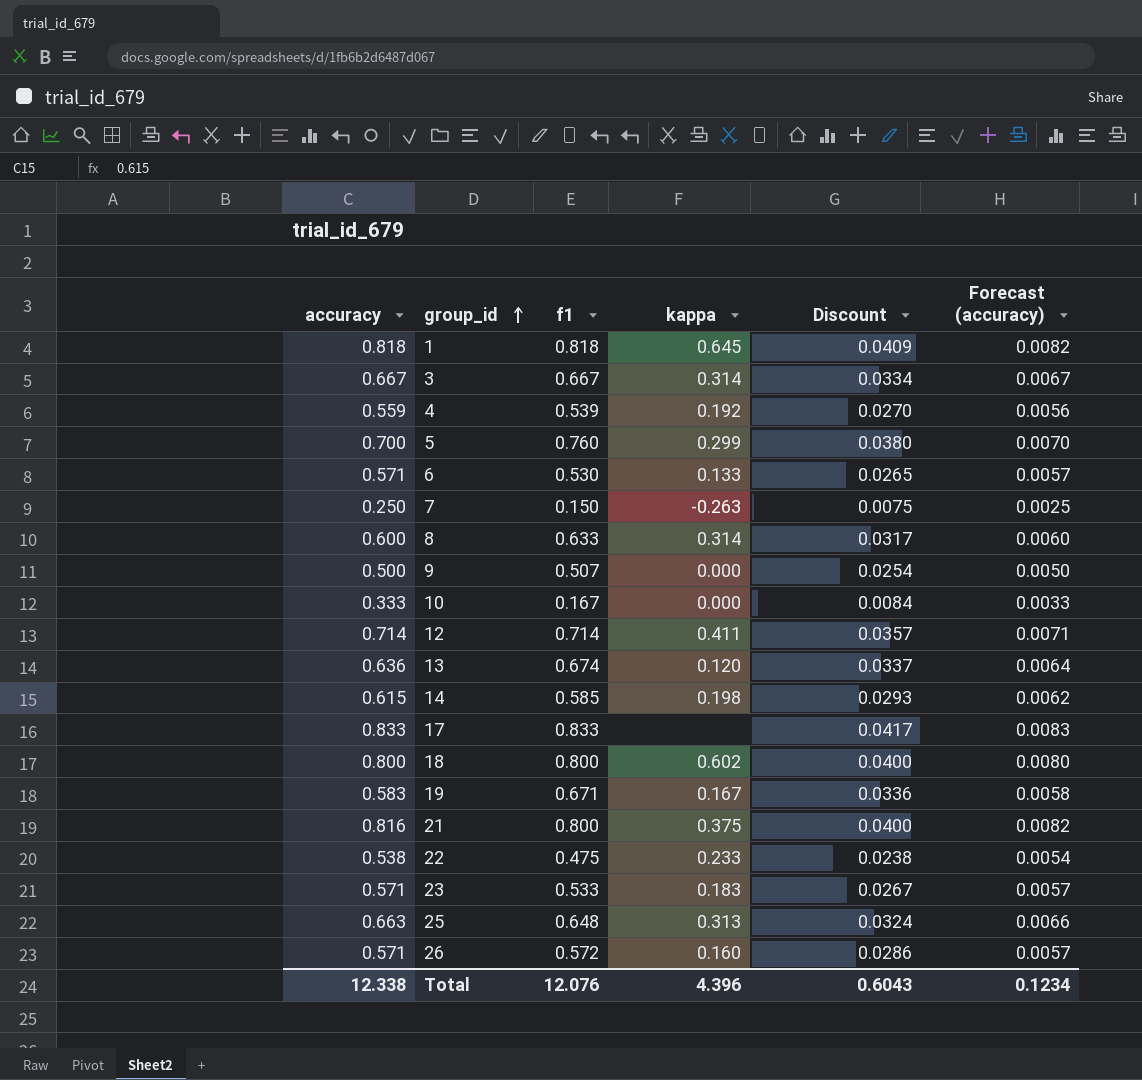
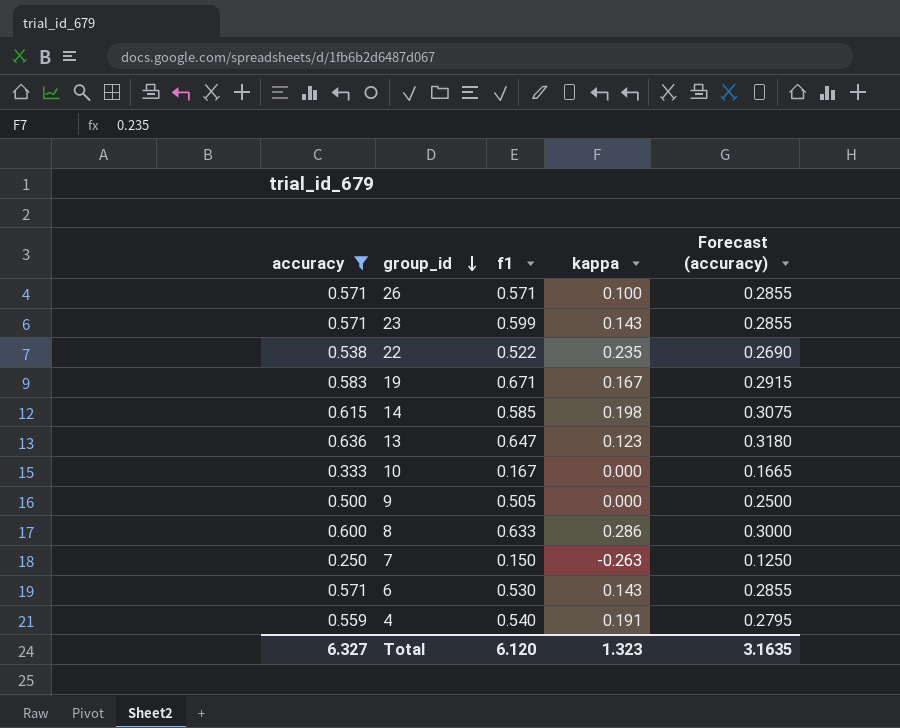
filter: none -> accuracy <= 0.636
row order: group_id ascending -> group_id descending
column Discount | formula: [f1] * 0.05 -> none
column Forecast (accuracy) | formula: [accuracy] * 0.01 -> [accuracy] * 0.5
26 | f1: 0.572 -> 0.571
26 | kappa: 0.160 -> 0.100
23 | f1: 0.533 -> 0.599
23 | kappa: 0.183 -> 0.143
22 | f1: 0.475 -> 0.522
22 | kappa: 0.233 -> 0.235
13 | f1: 0.674 -> 0.647
13 | kappa: 0.120 -> 0.123
9 | f1: 0.507 -> 0.505
8 | kappa: 0.314 -> 0.286
6 | kappa: 0.133 -> 0.143
4 | f1: 0.539 -> 0.540
4 | kappa: 0.192 -> 0.191
Total | accuracy: 12.338 -> 6.327
Total | f1: 12.076 -> 6.120
Total | kappa: 4.396 -> 1.323
Total | Forecast (accuracy): 0.1234 -> 3.1635

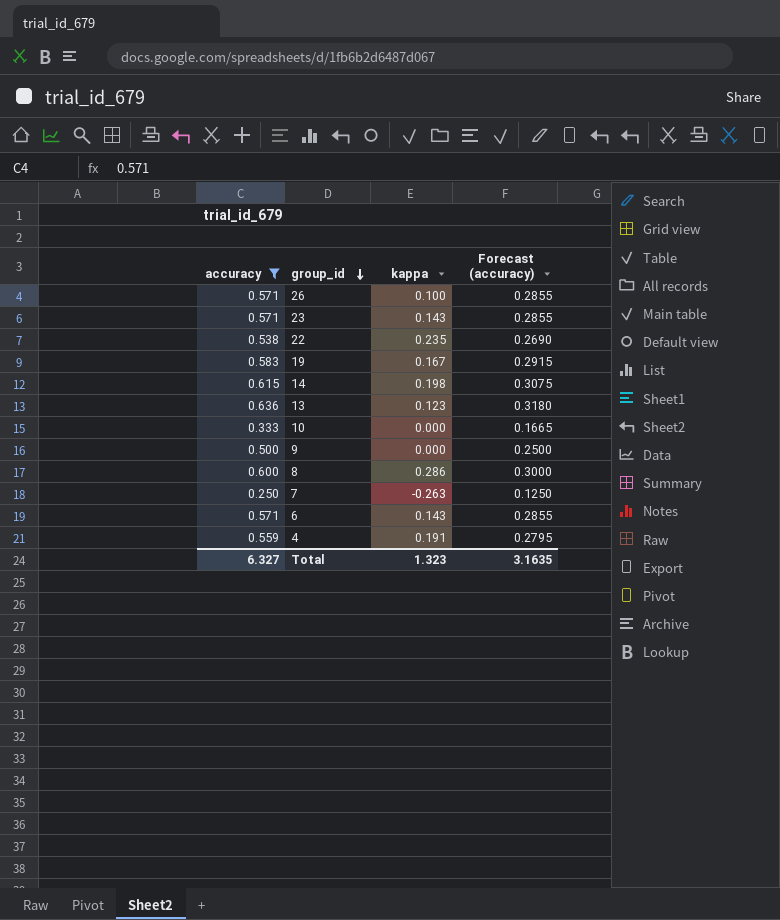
column f1 | position: 3 -> none

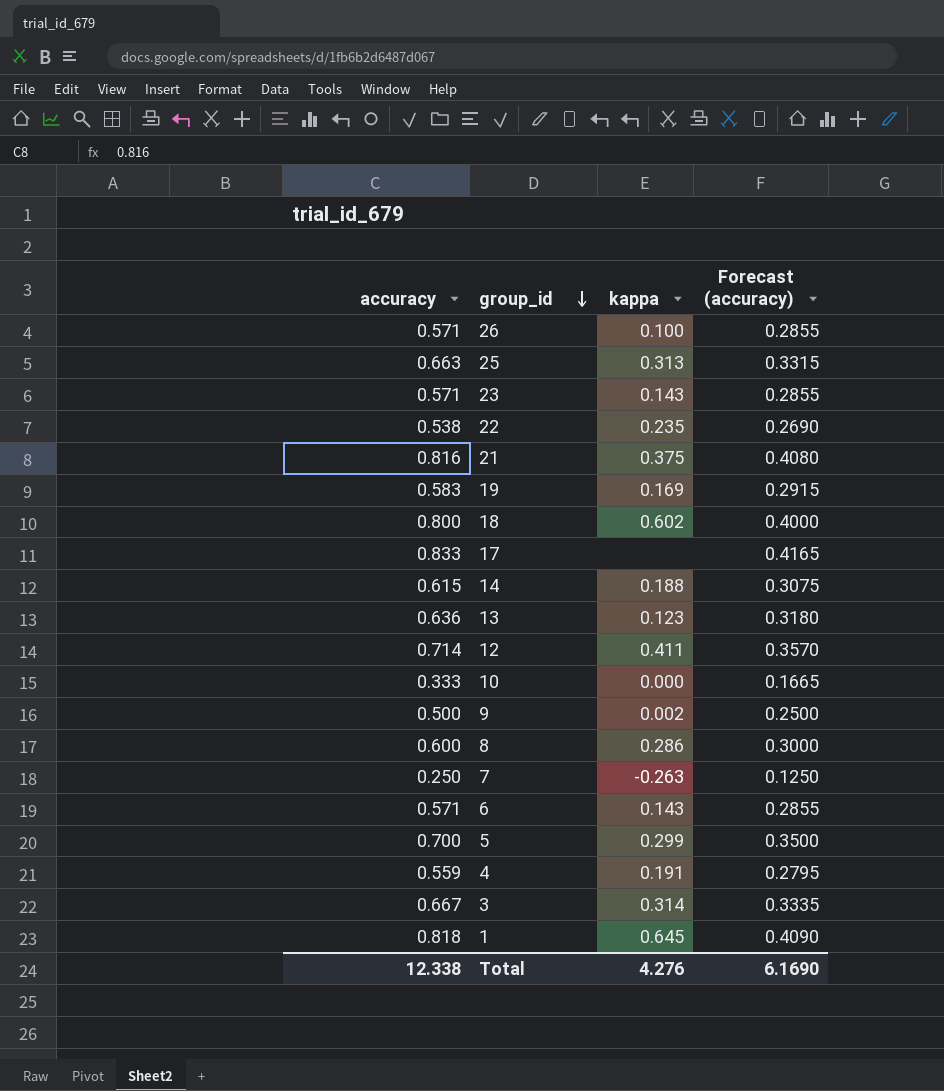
filter: accuracy <= 0.636 -> none
19 | kappa: 0.167 -> 0.169
14 | kappa: 0.198 -> 0.188
9 | kappa: 0.000 -> 0.002
Total | accuracy: 6.327 -> 12.338
Total | kappa: 1.323 -> 4.276
Total | Forecast (accuracy): 3.1635 -> 6.1690

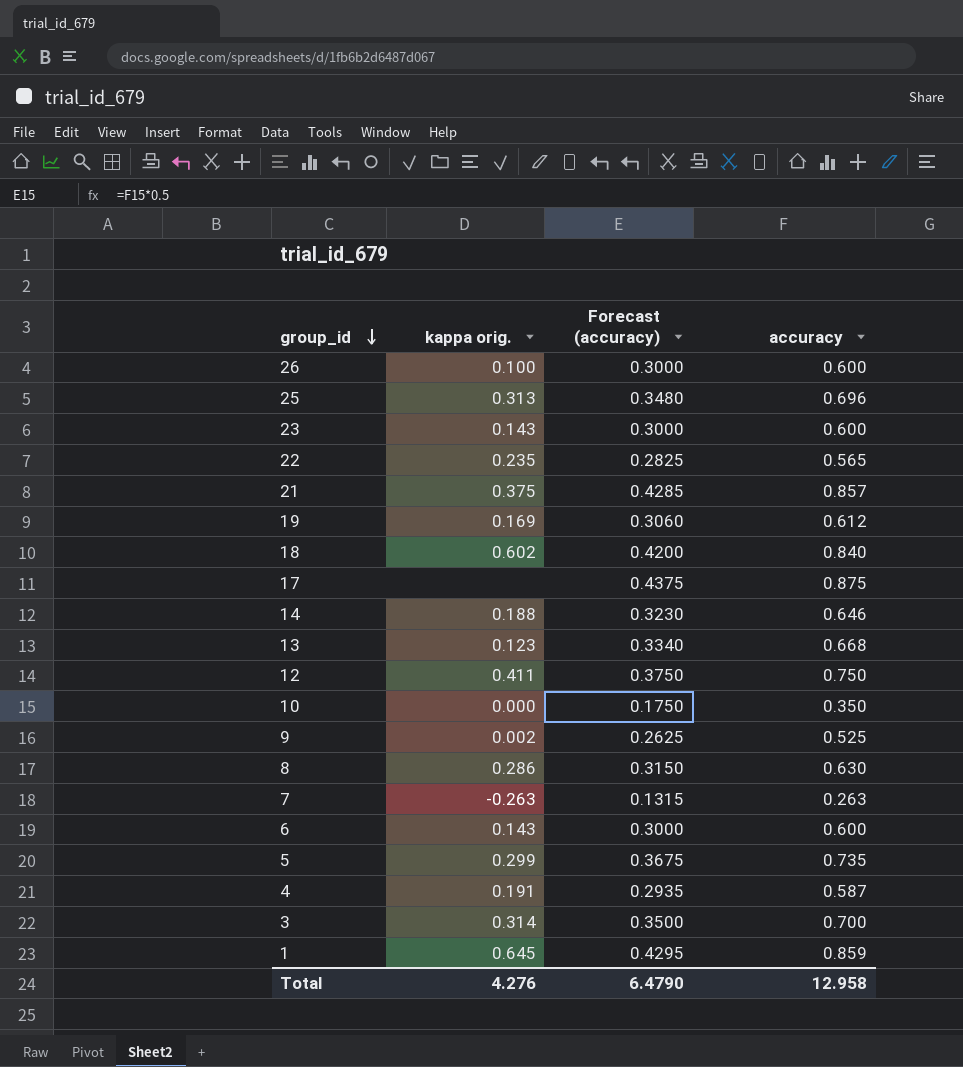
column name: kappa -> kappa orig.
column accuracy | position: 1 -> 4
26 | Forecast (accuracy): 0.2855 -> 0.3000
26 | accuracy: 0.571 -> 0.600
25 | Forecast (accuracy): 0.3315 -> 0.3480
25 | accuracy: 0.663 -> 0.696
23 | Forecast (accuracy): 0.2855 -> 0.3000
23 | accuracy: 0.571 -> 0.600
22 | Forecast (accuracy): 0.2690 -> 0.2825
22 | accuracy: 0.538 -> 0.565
21 | Forecast (accuracy): 0.4080 -> 0.4285
21 | accuracy: 0.816 -> 0.857
19 | Forecast (accuracy): 0.2915 -> 0.3060
19 | accuracy: 0.583 -> 0.612
18 | Forecast (accuracy): 0.4000 -> 0.4200
18 | accuracy: 0.800 -> 0.840
17 | Forecast (accuracy): 0.4165 -> 0.4375
17 | accuracy: 0.833 -> 0.875
14 | Forecast (accuracy): 0.3075 -> 0.3230
14 | accuracy: 0.615 -> 0.646
13 | Forecast (accuracy): 0.3180 -> 0.3340
13 | accuracy: 0.636 -> 0.668
12 | Forecast (accuracy): 0.3570 -> 0.3750
12 | accuracy: 0.714 -> 0.750
10 | Forecast (accuracy): 0.1665 -> 0.1750
10 | accuracy: 0.333 -> 0.350
9 | Forecast (accuracy): 0.2500 -> 0.2625
9 | accuracy: 0.500 -> 0.525
8 | Forecast (accuracy): 0.3000 -> 0.3150
8 | accuracy: 0.600 -> 0.630
7 | Forecast (accuracy): 0.1250 -> 0.1315
7 | accuracy: 0.250 -> 0.263
6 | Forecast (accuracy): 0.2855 -> 0.3000
6 | accuracy: 0.571 -> 0.600
5 | Forecast (accuracy): 0.3500 -> 0.3675
5 | accuracy: 0.700 -> 0.735
4 | Forecast (accuracy): 0.2795 -> 0.2935
4 | accuracy: 0.559 -> 0.587
3 | Forecast (accuracy): 0.3335 -> 0.3500
3 | accuracy: 0.667 -> 0.700
1 | Forecast (accuracy): 0.4090 -> 0.4295
1 | accuracy: 0.818 -> 0.859
Total | Forecast (accuracy): 6.1690 -> 6.4790
Total | accuracy: 12.338 -> 12.958

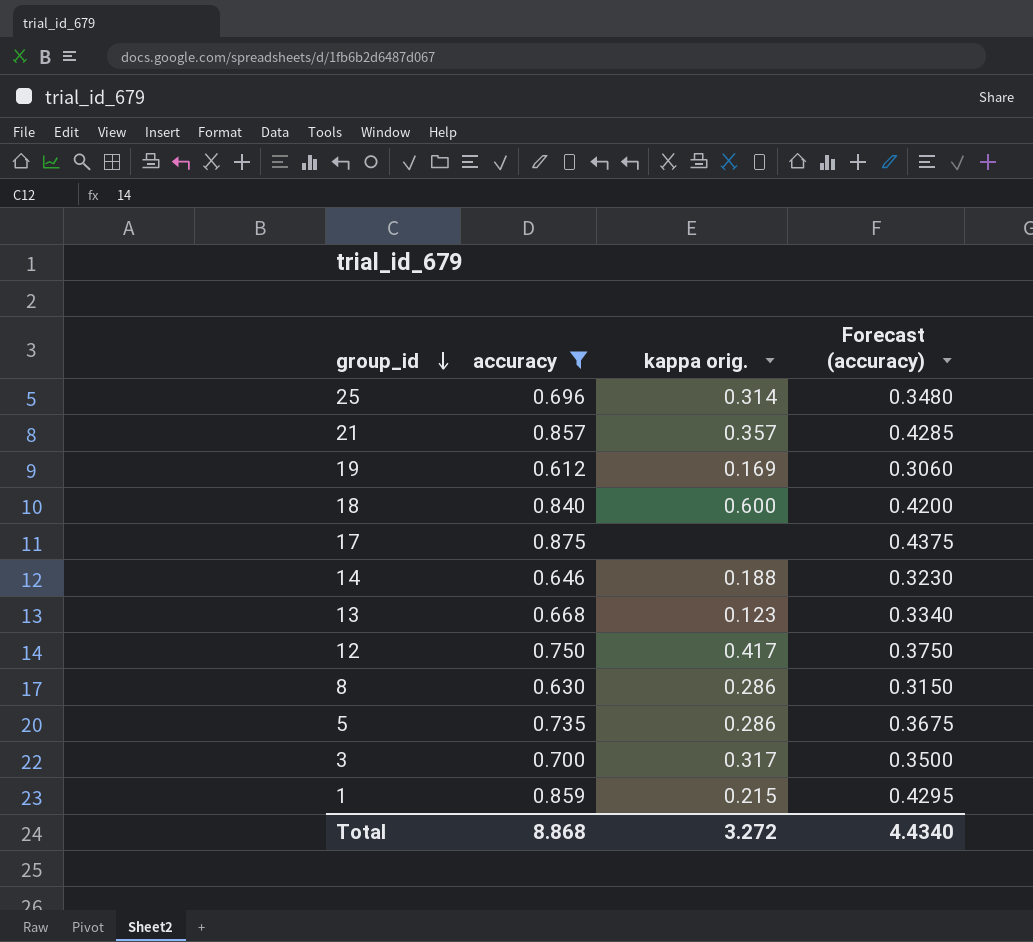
filter: none -> accuracy >= 0.612
column accuracy | position: 4 -> 2
25 | kappa orig.: 0.313 -> 0.314
21 | kappa orig.: 0.375 -> 0.357
18 | kappa orig.: 0.602 -> 0.600
12 | kappa orig.: 0.411 -> 0.417
5 | kappa orig.: 0.299 -> 0.286
3 | kappa orig.: 0.314 -> 0.317
1 | kappa orig.: 0.645 -> 0.215
Total | accuracy: 12.958 -> 8.868
Total | kappa orig.: 4.276 -> 3.272
Total | Forecast (accuracy): 6.4790 -> 4.4340

